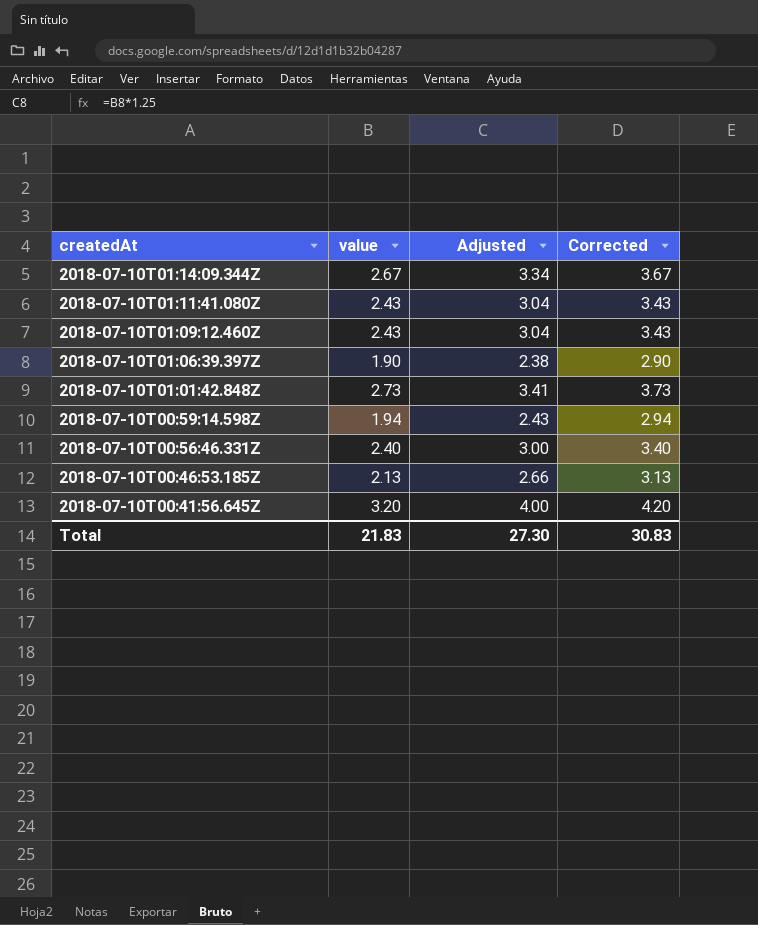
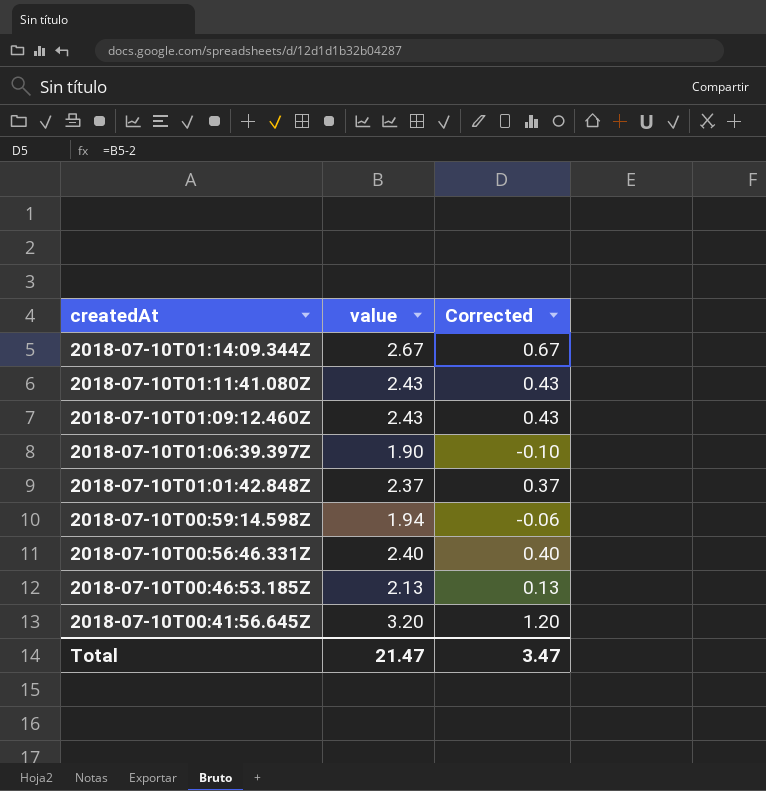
column Adjusted | formula: [value] * 1.25 -> none
column Corrected | formula: [value] + 1 -> [value] - 2
2018-07-10T01:01:42.848Z | value: 2.73 -> 2.37
Total | value: 21.83 -> 21.47
Total | Corrected: 30.83 -> 3.47

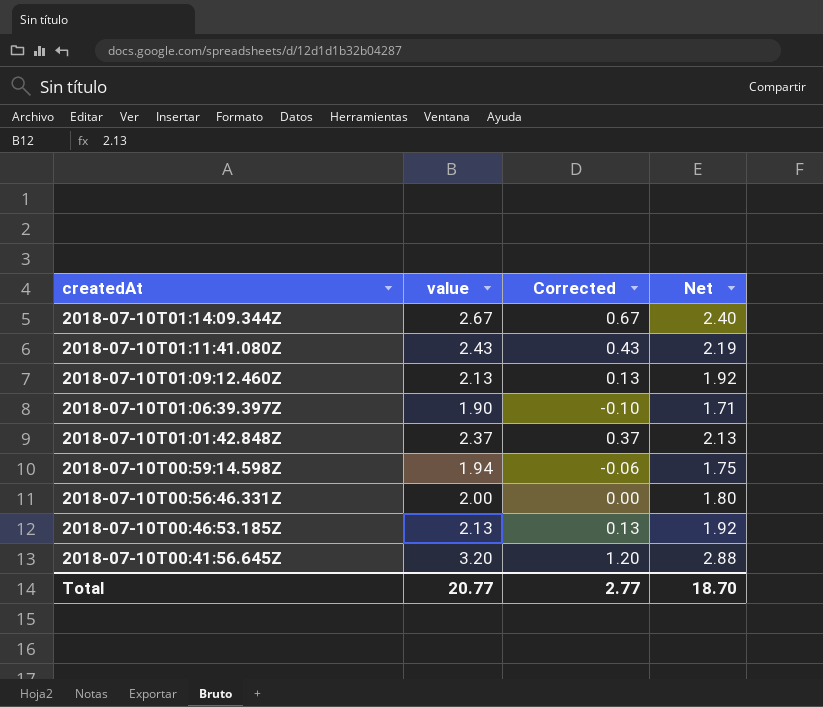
column Net | formula: none -> [value] * 0.9
2018-07-10T01:09:12.460Z | value: 2.43 -> 2.13
2018-07-10T01:09:12.460Z | Corrected: 0.43 -> 0.13
2018-07-10T00:56:46.331Z | value: 2.40 -> 2.00
2018-07-10T00:56:46.331Z | Corrected: 0.40 -> 0.00
Total | value: 21.47 -> 20.77
Total | Corrected: 3.47 -> 2.77

